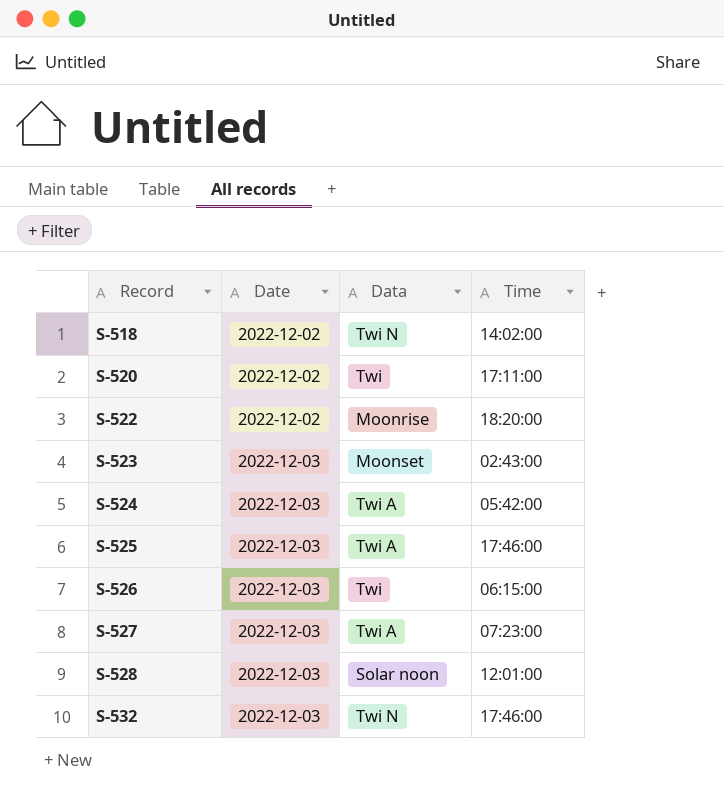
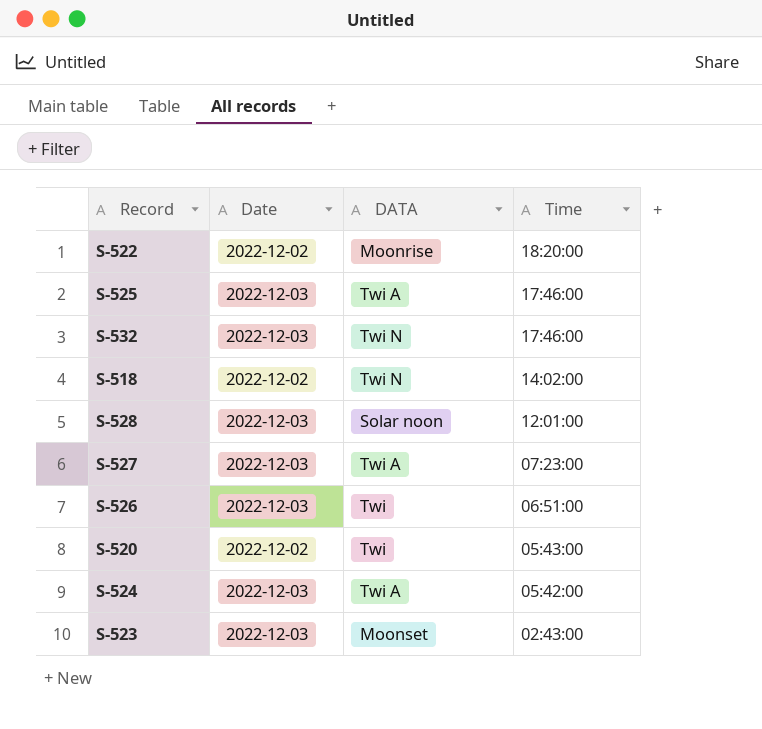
row order: Record ascending -> Time descending
column name: Data -> DATA
S-526 | Time: 06:15:00 -> 06:51:00
S-520 | Time: 17:11:00 -> 05:43:00

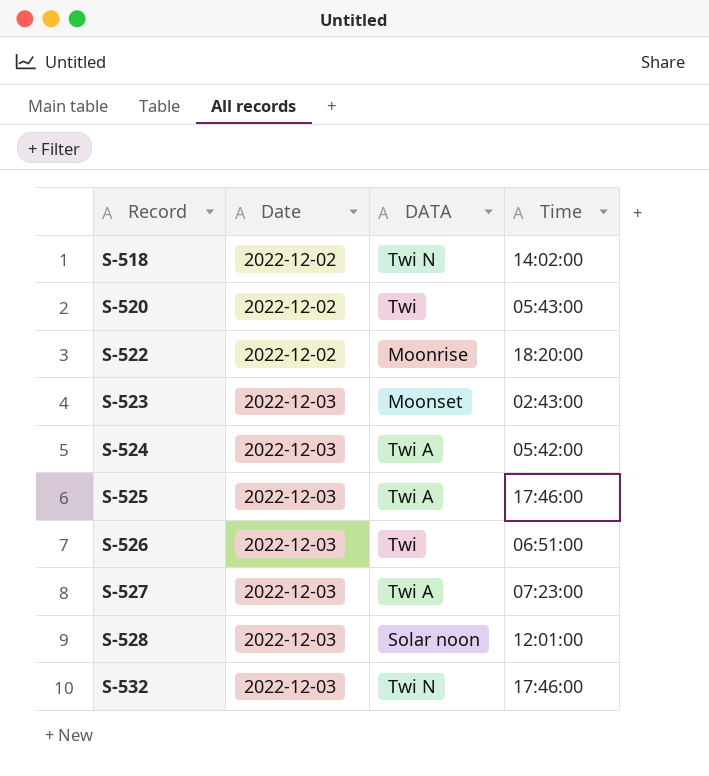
row order: Time descending -> Record ascending

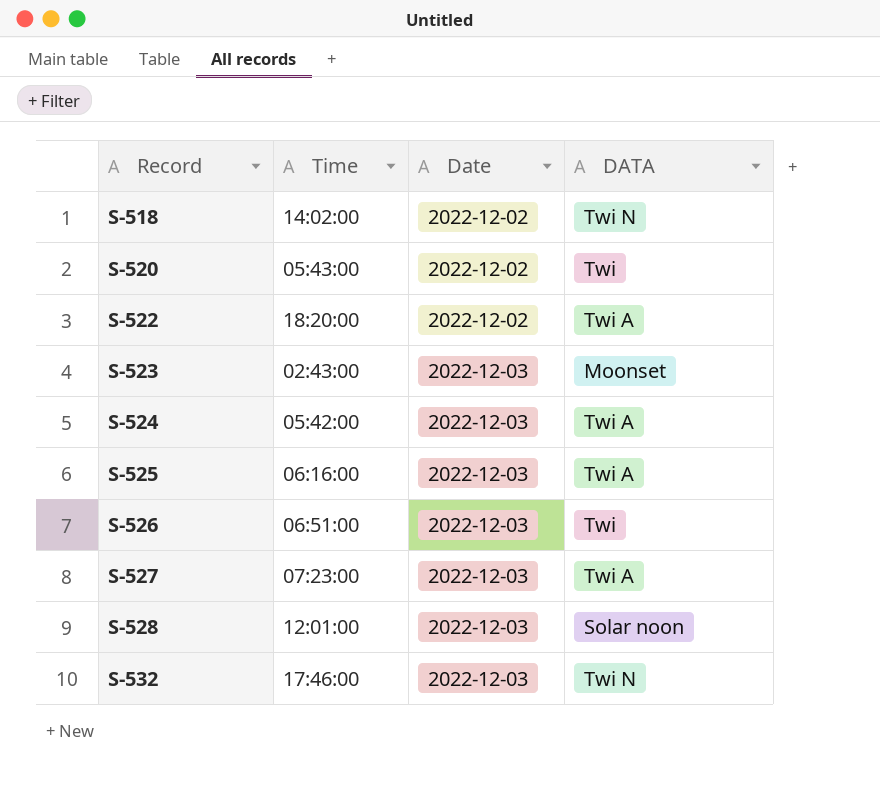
column Time | position: 4 -> 2
S-522 | DATA: Moonrise -> Twi A
S-525 | Time: 17:46:00 -> 06:16:00

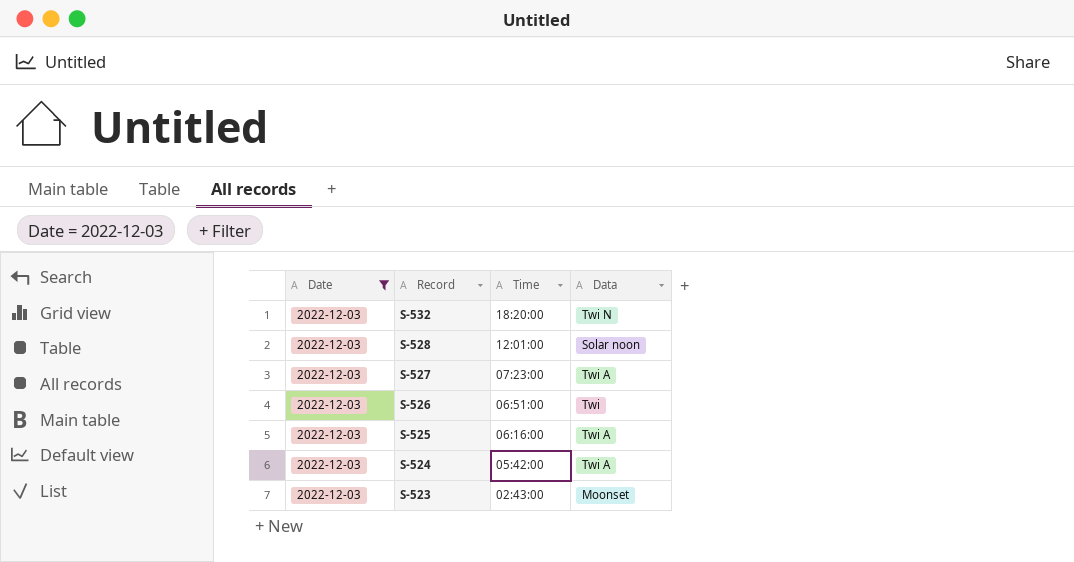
filter: none -> Date = 2022-12-03
row order: Record ascending -> Record descending
column Date | position: 3 -> 1
column name: DATA -> Data
S-532 | Time: 17:46:00 -> 18:20:00

